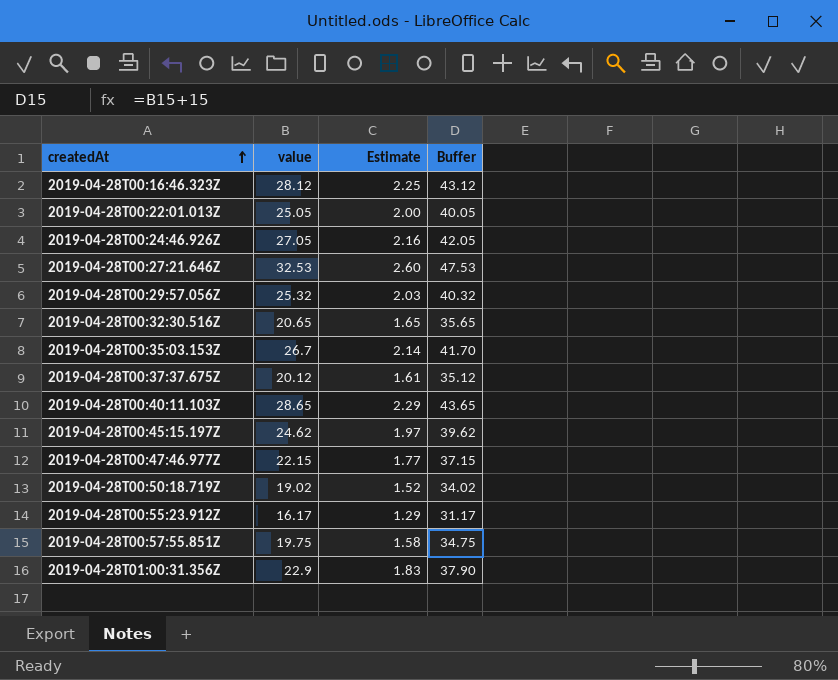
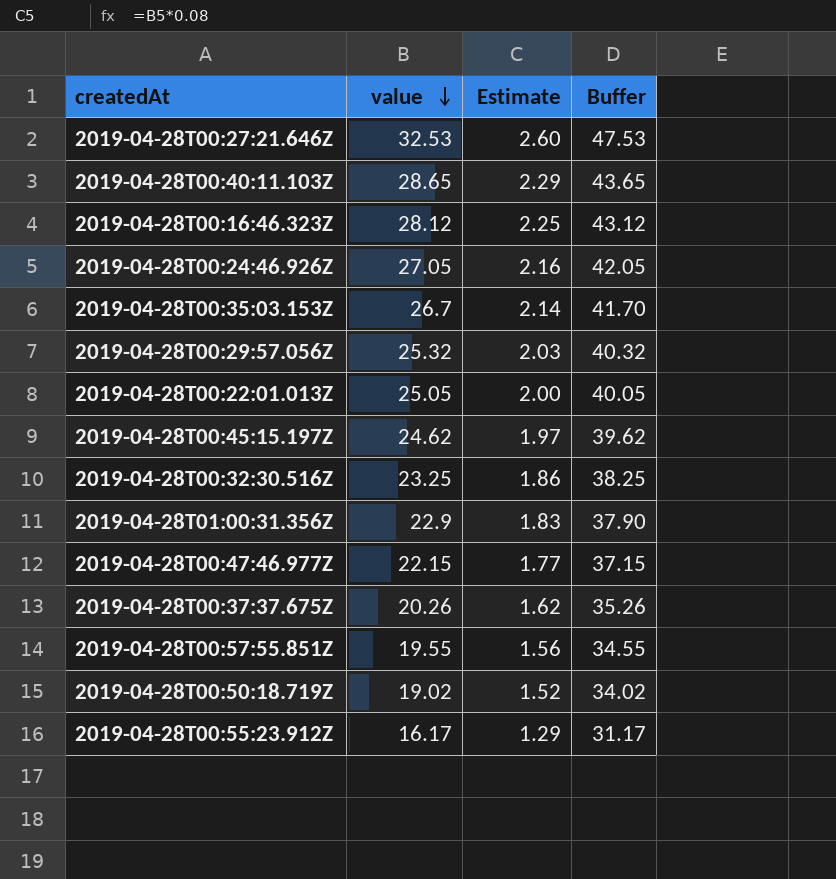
row order: createdAt ascending -> value descending
2019-04-28T00:32:30.516Z | value: 20.65 -> 23.25
2019-04-28T00:32:30.516Z | Estimate: 1.65 -> 1.86
2019-04-28T00:32:30.516Z | Buffer: 35.65 -> 38.25
2019-04-28T00:37:37.675Z | value: 20.12 -> 20.26
2019-04-28T00:37:37.675Z | Estimate: 1.61 -> 1.62
2019-04-28T00:37:37.675Z | Buffer: 35.12 -> 35.26
2019-04-28T00:57:55.851Z | value: 19.75 -> 19.55
2019-04-28T00:57:55.851Z | Estimate: 1.58 -> 1.56
2019-04-28T00:57:55.851Z | Buffer: 34.75 -> 34.55

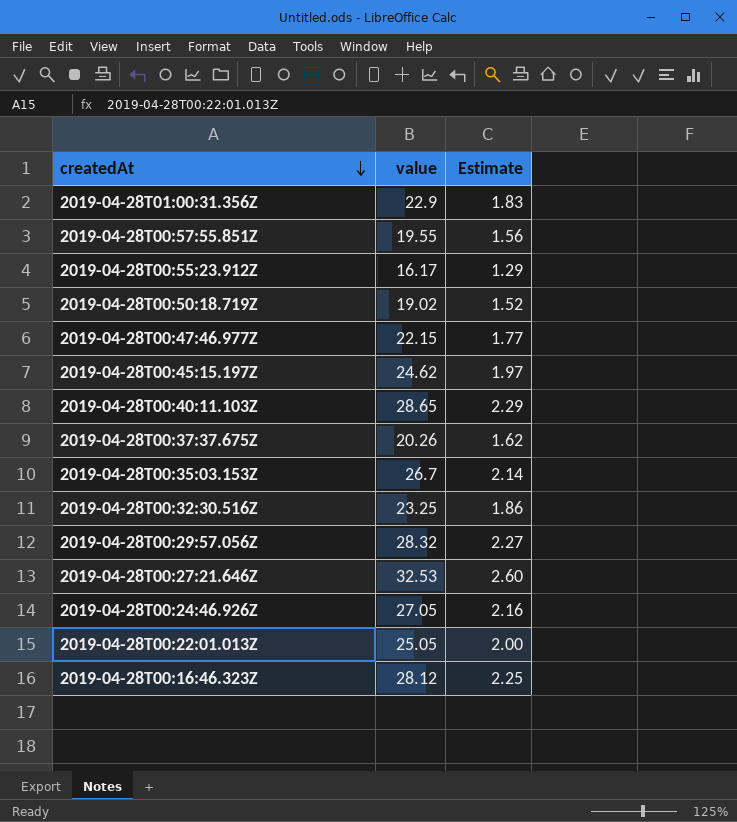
row order: value descending -> createdAt descending
column Buffer | formula: [value] + 15 -> none
2019-04-28T00:29:57.056Z | value: 25.32 -> 28.32
2019-04-28T00:29:57.056Z | Estimate: 2.03 -> 2.27

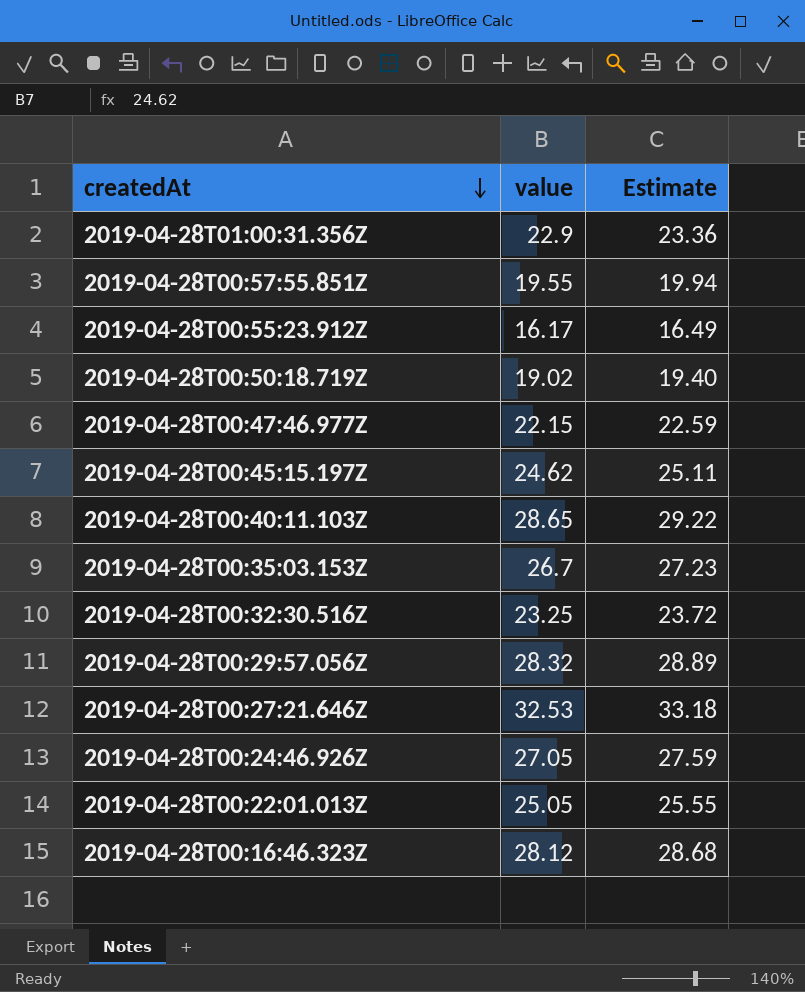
column Estimate | formula: [value] * 0.08 -> [value] * 1.02
row 2019-04-28T00:37:37.675Z: 20.26 | 1.62 -> none

